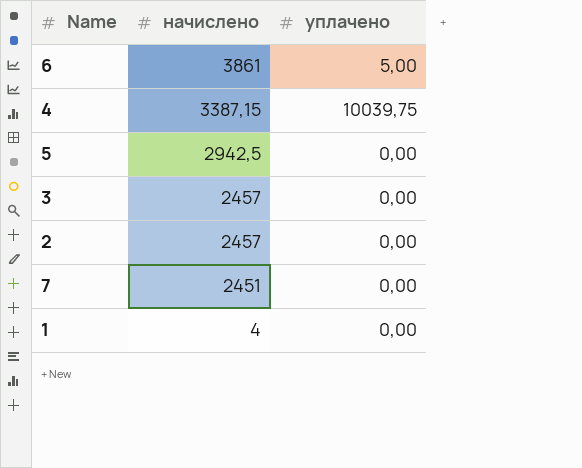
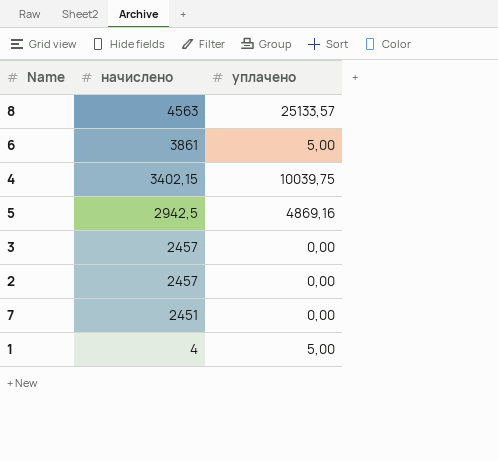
row 8: none -> 4563 | 25133,57
4 | начислено: 3387,15 -> 3402,15
5 | уплачено: 0,00 -> 4869,16
1 | уплачено: 0,00 -> 5,00

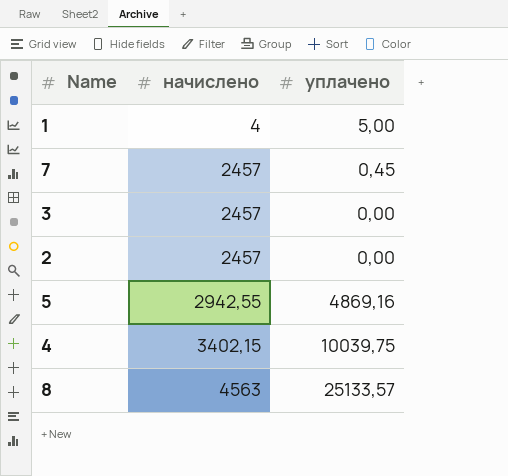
row order: начислено descending -> начислено ascending
row 6: 3861 | 5,00 -> none
7 | начислено: 2451 -> 2457
7 | уплачено: 0,00 -> 0,45
5 | начислено: 2942,5 -> 2942,55

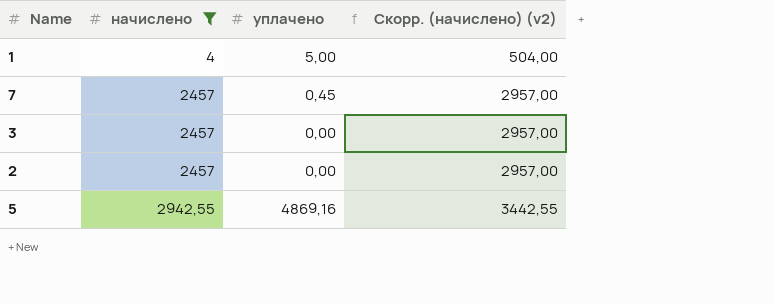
filter: none -> начислено <= 2942,55
column Скорр. (начислено) (v2) | formula: none -> [начислено] + 500

